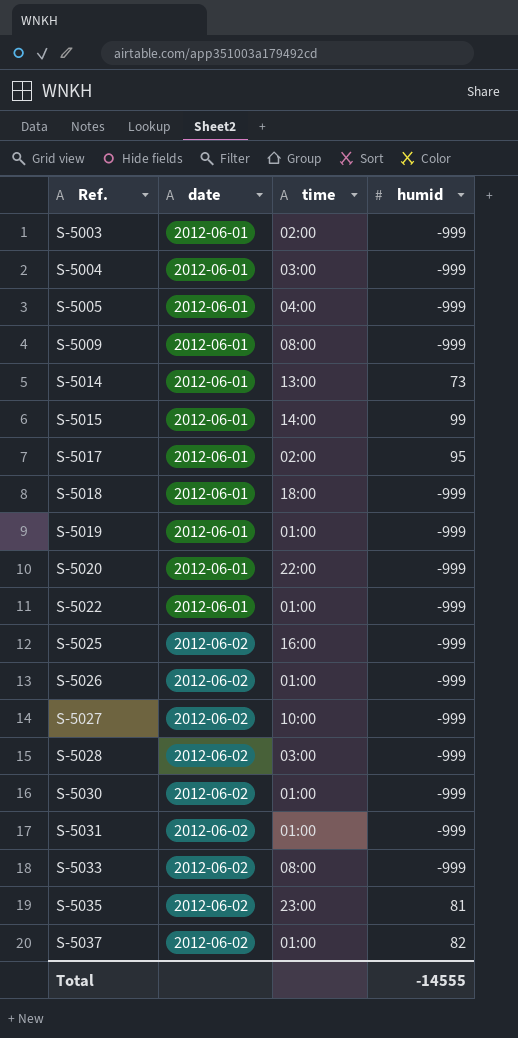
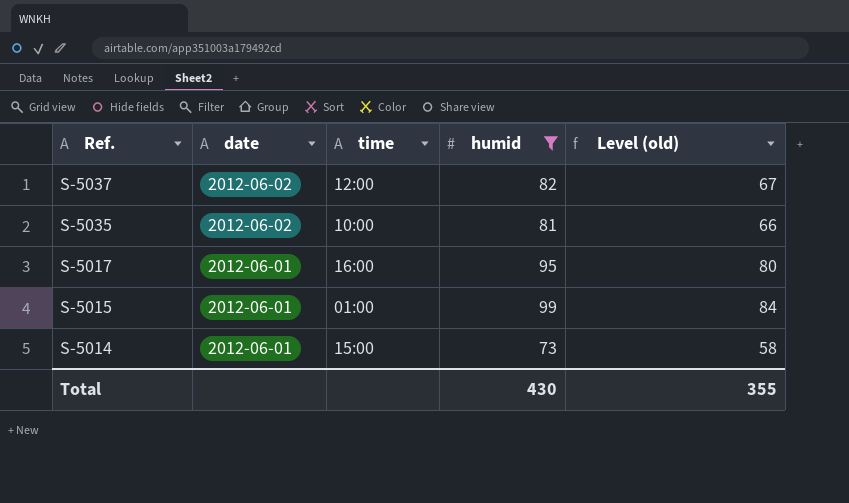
filter: none -> humid != -999
row order: Ref. ascending -> Ref. descending
column Level (old) | formula: none -> [humid] - 15
S-5037 | time: 01:00 -> 12:00
S-5035 | time: 23:00 -> 10:00
S-5017 | time: 02:00 -> 16:00
S-5015 | time: 14:00 -> 01:00
S-5014 | time: 13:00 -> 15:00
Total | humid: -14555 -> 430

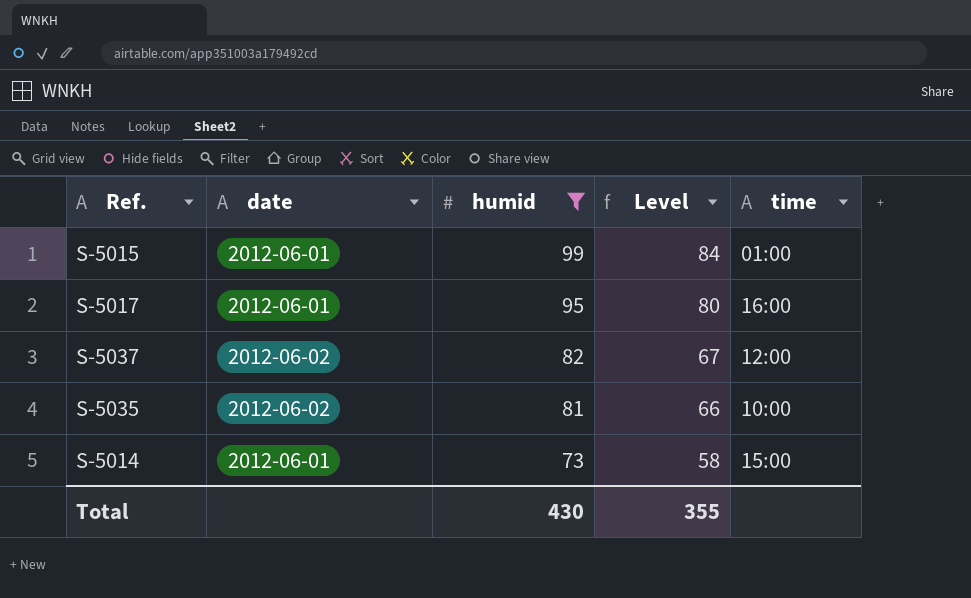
row order: Ref. descending -> humid descending
column name: Level (old) -> Level
column time | position: 3 -> 5

